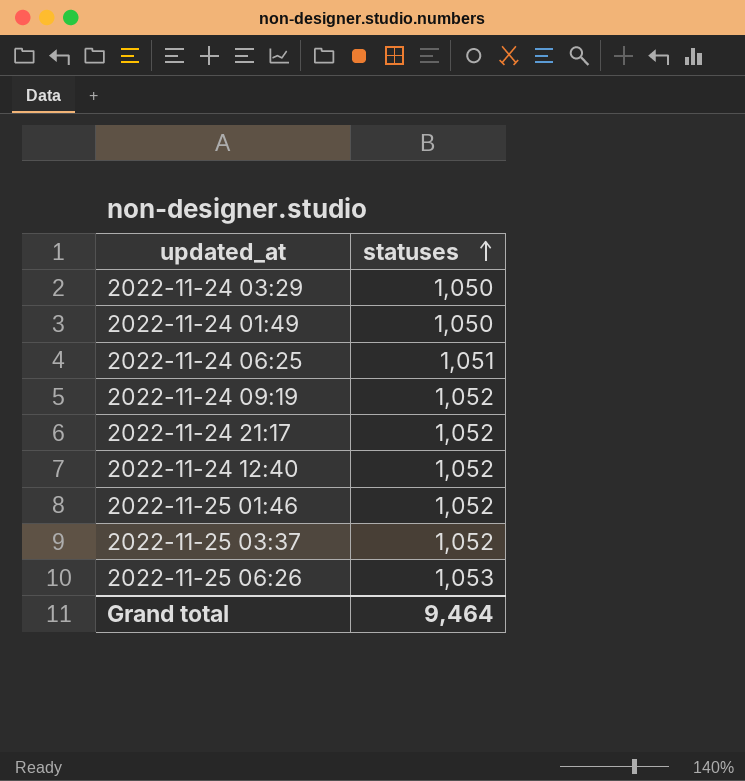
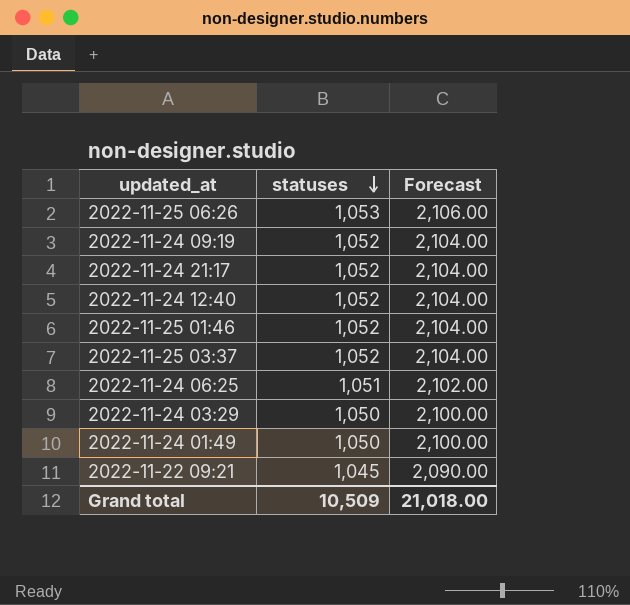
row order: statuses ascending -> statuses descending
column Forecast | formula: none -> [statuses] * 2
row 2022-11-22 09:21: none -> 1,045 | 2,090.00
Grand total | statuses: 9,464 -> 10,509

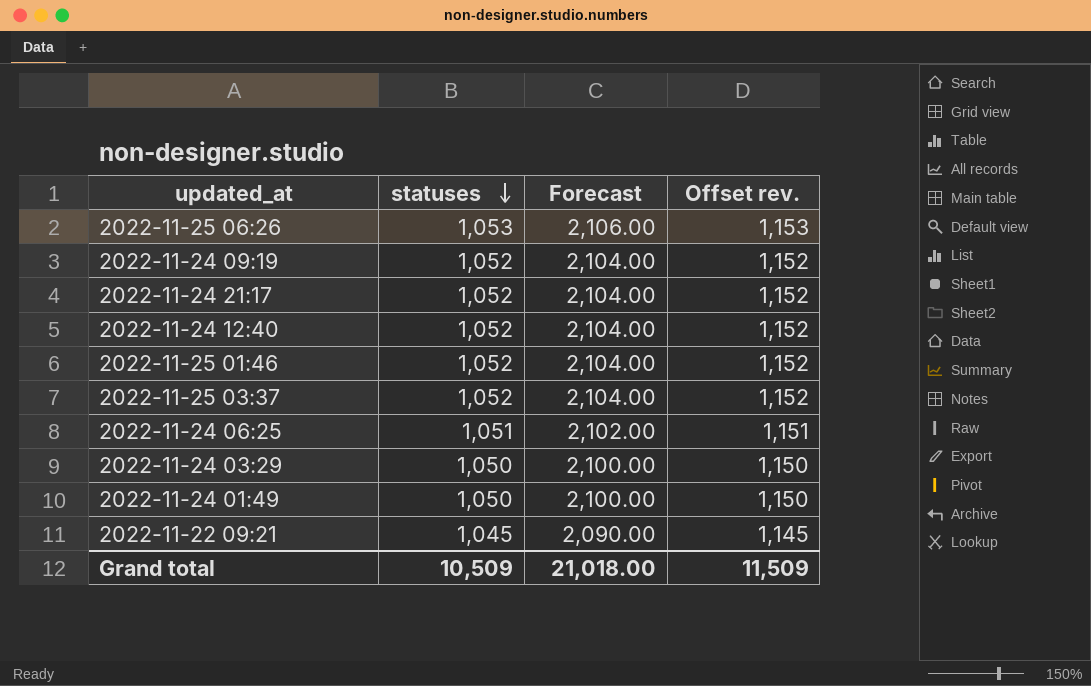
column Offset rev. | formula: none -> [statuses] + 100

